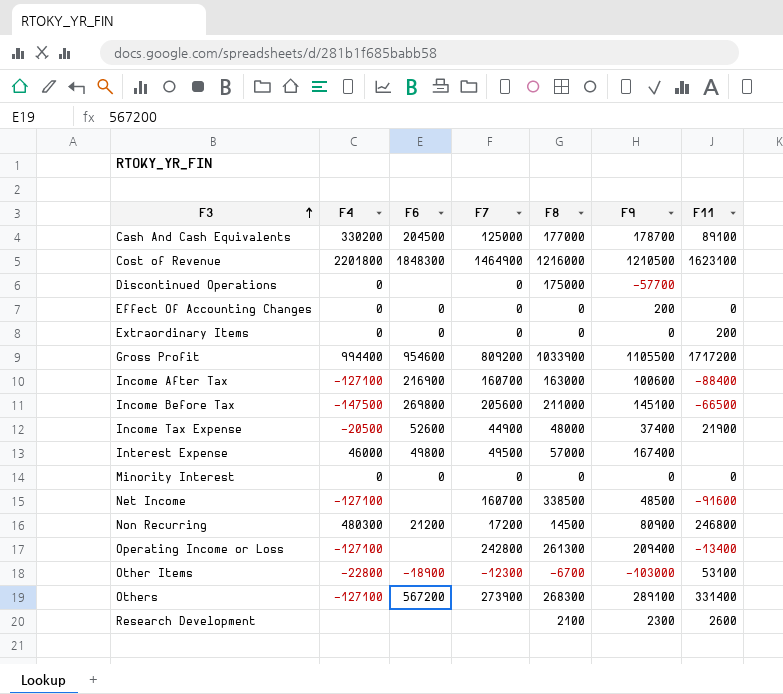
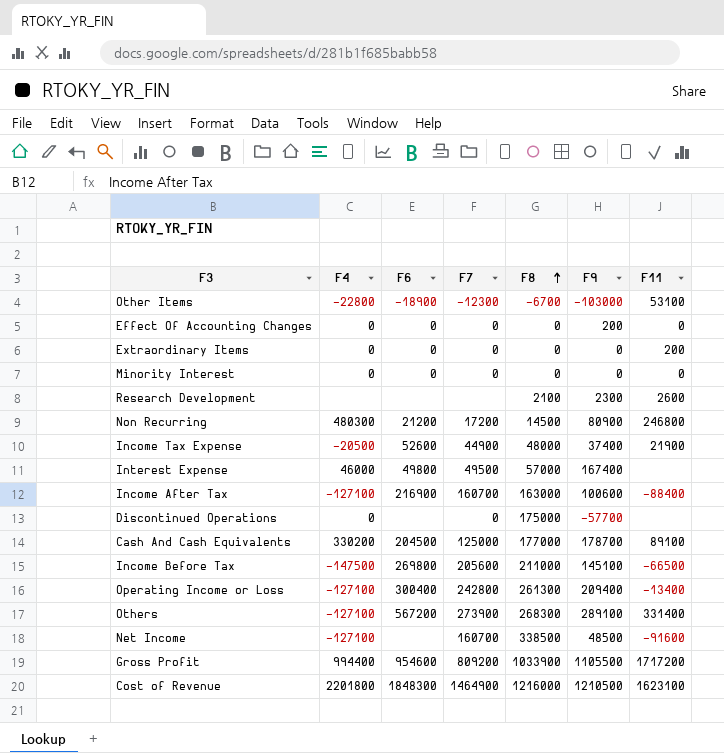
row order: F3 ascending -> F8 ascending
Operating Income or Loss | F6: none -> 300400

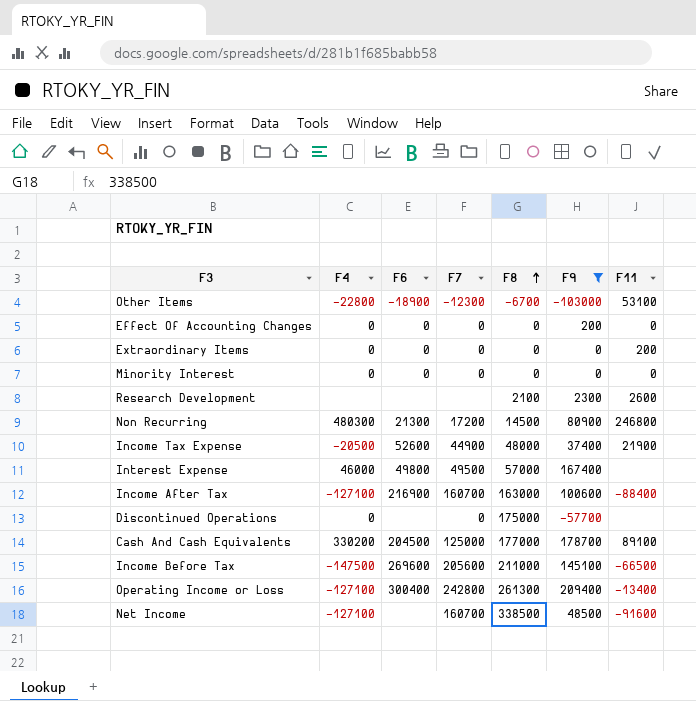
filter: none -> F9 <= 209400
Non Recurring | F6: 21200 -> 21300
Income Before Tax | F6: 269800 -> 269600

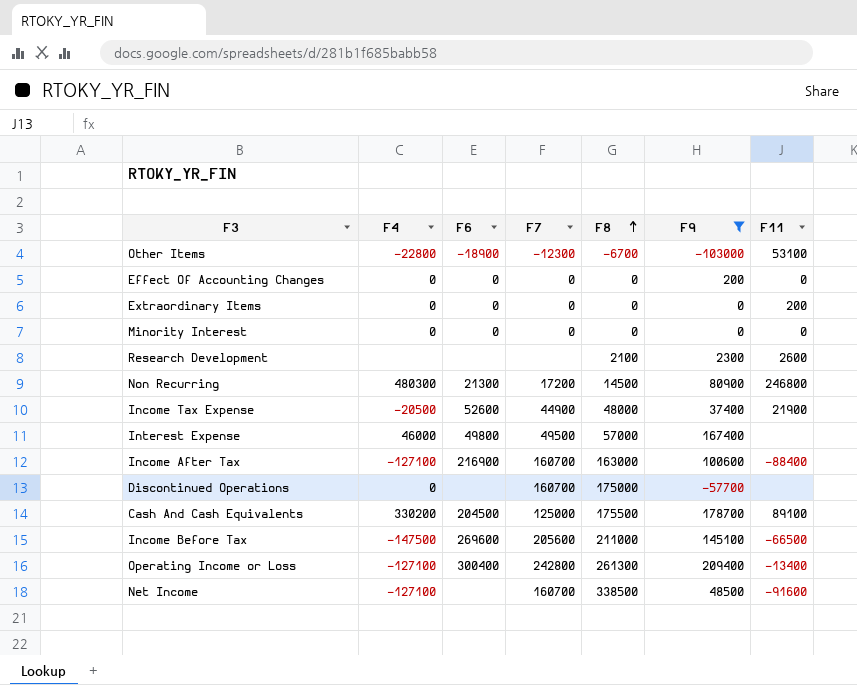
Discontinued Operations | F7: 0 -> 160700
Cash And Cash Equivalents | F8: 177000 -> 175500

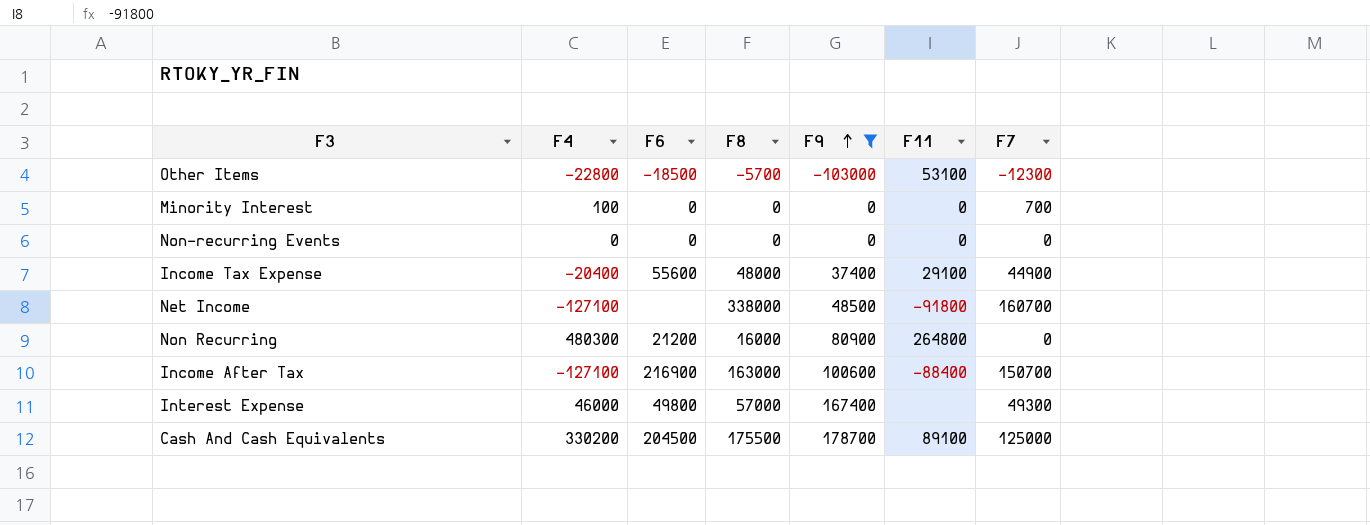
row order: F8 ascending -> F9 ascending
column F7 | position: 4 -> 7
row Effect Of Accounting Changes: 0 | 0 | 0 | 0 | 200 | 0 -> none
row Extraordinary Items: 0 | 0 | 0 | 0 | 0 | 200 -> none
row Research Development: none | none | none | 2100 | 2300 | 2600 -> none
row Discontinued Operations: 0 | none | 160700 | 175000 | -57700 | none -> none
row Income Before Tax: -147500 | 269600 | 205600 | 211000 | 145100 | -66500 -> none
row Operating Income or Loss: -127100 | 300400 | 242800 | 261300 | 209400 | -13400 -> none
Other Items | F6: -18900 -> -18500
Other Items | F8: -6700 -> -5700
Minority Interest | F4: 0 -> 100
Minority Interest | F7: 0 -> 700
row Non-recurring Events: none -> 0 | 0 | 0 | 0 | 0 | 0
Income Tax Expense | F4: -20500 -> -20400
Income Tax Expense | F6: 52600 -> 55600
Income Tax Expense | F11: 21900 -> 29100
Net Income | F8: 338500 -> 338000
Net Income | F11: -91600 -> -91800
Non Recurring | F6: 21300 -> 21200
Non Recurring | F8: 14500 -> 16000
Non Recurring | F11: 246800 -> 264800
Non Recurring | F7: 17200 -> 0
Income After Tax | F7: 160700 -> 150700
Interest Expense | F7: 49500 -> 49300

